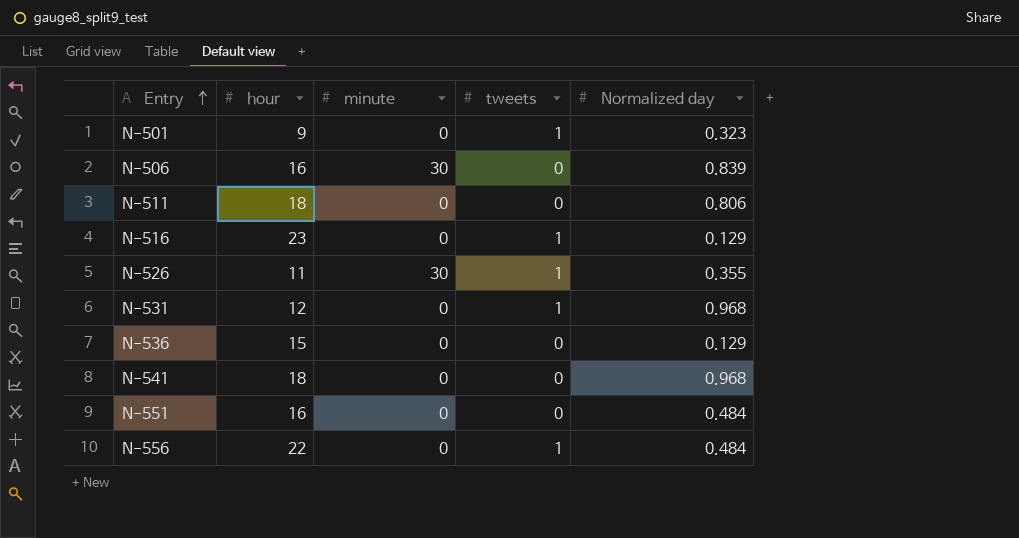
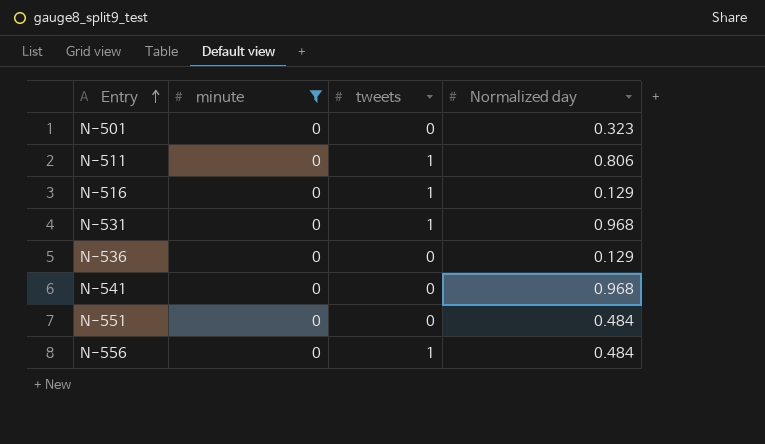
filter: none -> minute = 0
column hour | position: 2 -> none
N-501 | tweets: 1 -> 0
N-511 | tweets: 0 -> 1

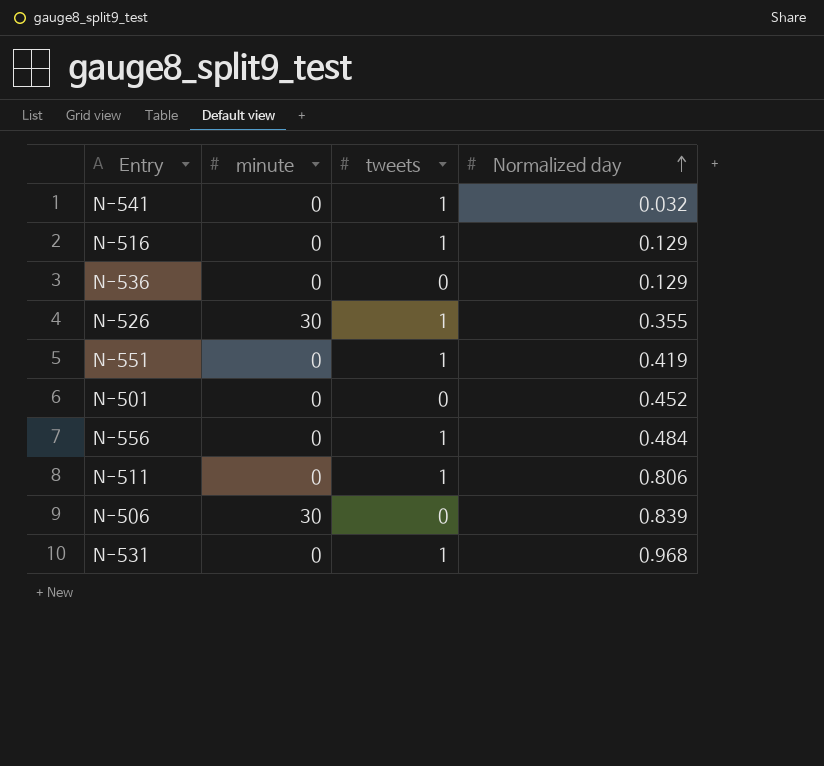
filter: minute = 0 -> none
row order: Entry ascending -> Normalized day ascending
N-541 | tweets: 0 -> 1
N-541 | Normalized day: 0.968 -> 0.032
N-551 | tweets: 0 -> 1
N-551 | Normalized day: 0.484 -> 0.419
N-501 | Normalized day: 0.323 -> 0.452

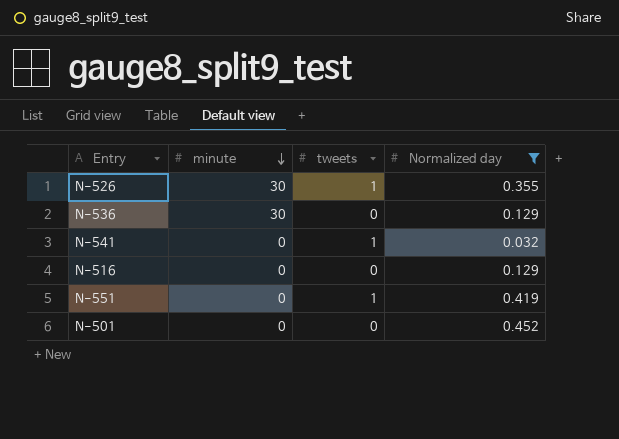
filter: none -> Normalized day <= 0.452
row order: Normalized day ascending -> minute descending
N-536 | minute: 0 -> 30
N-516 | tweets: 1 -> 0

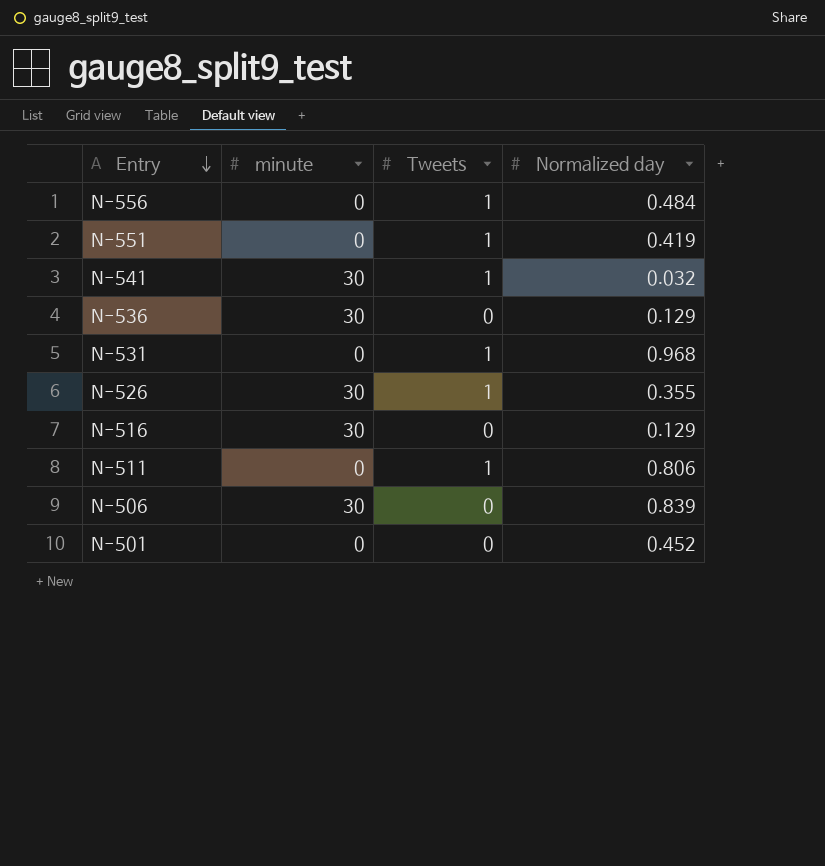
filter: Normalized day <= 0.452 -> none
row order: minute descending -> Entry descending
column name: tweets -> Tweets
N-541 | minute: 0 -> 30
N-516 | minute: 0 -> 30

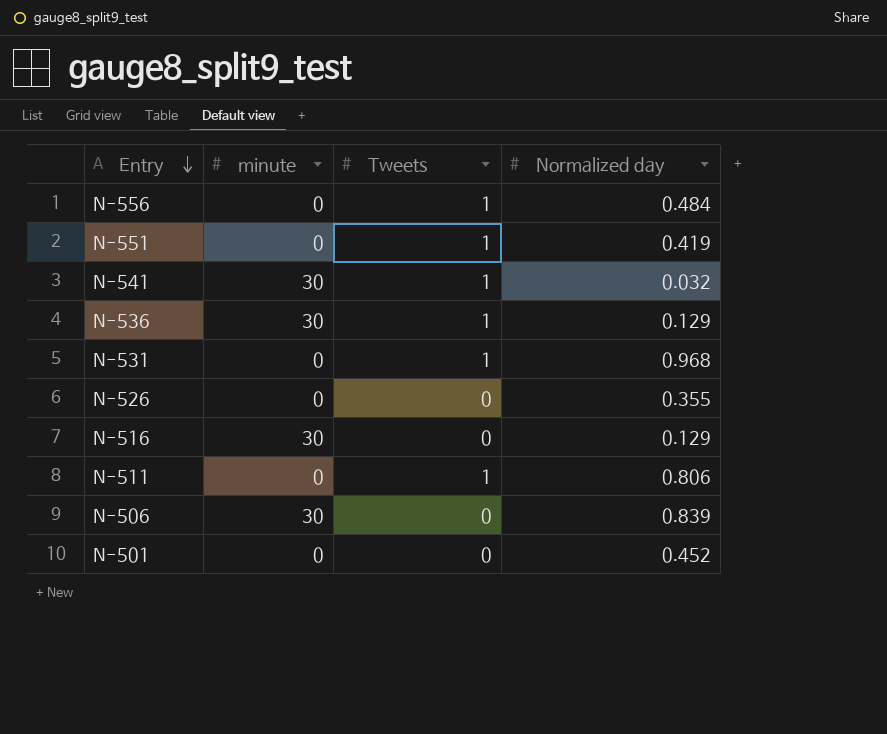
N-536 | Tweets: 0 -> 1
N-526 | minute: 30 -> 0
N-526 | Tweets: 1 -> 0

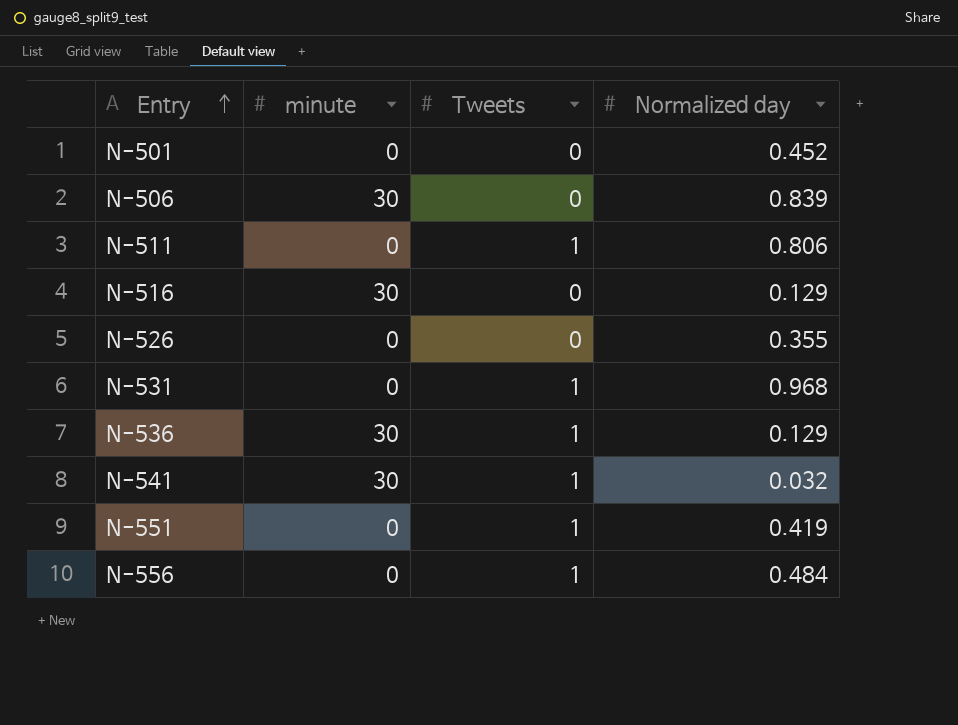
row order: Entry descending -> Entry ascending

